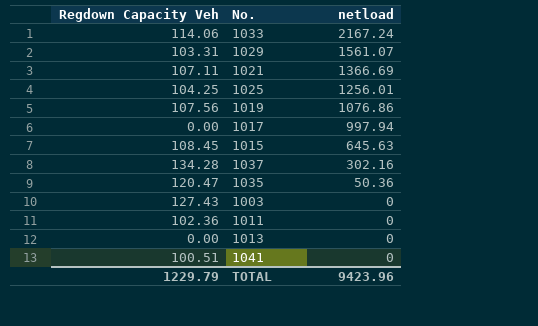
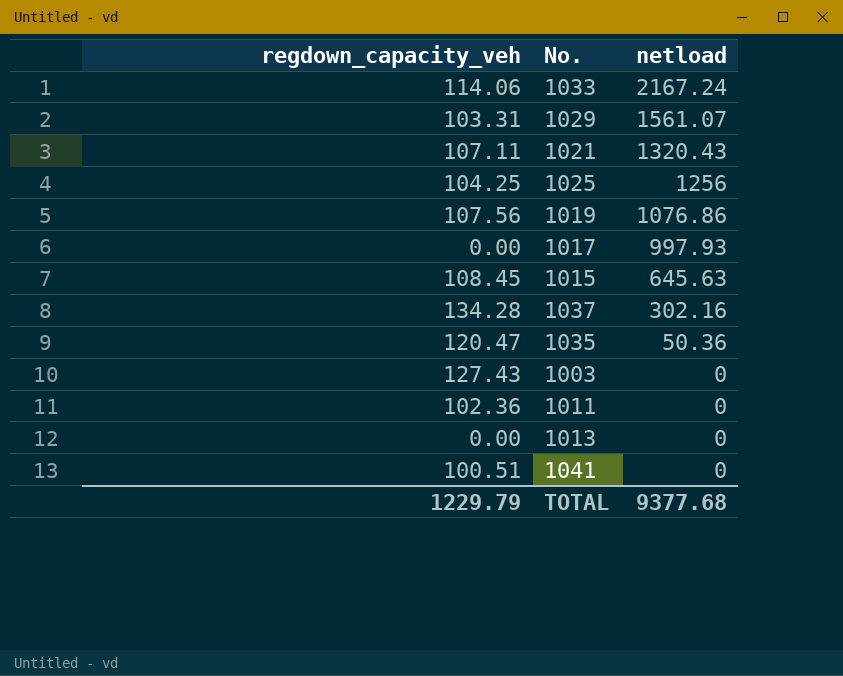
column name: Regdown Capacity Veh -> regdown_capacity_veh
1021 | netload: 1366.69 -> 1320.43
1025 | netload: 1256.01 -> 1256
1017 | netload: 997.94 -> 997.93
TOTAL | netload: 9423.96 -> 9377.68

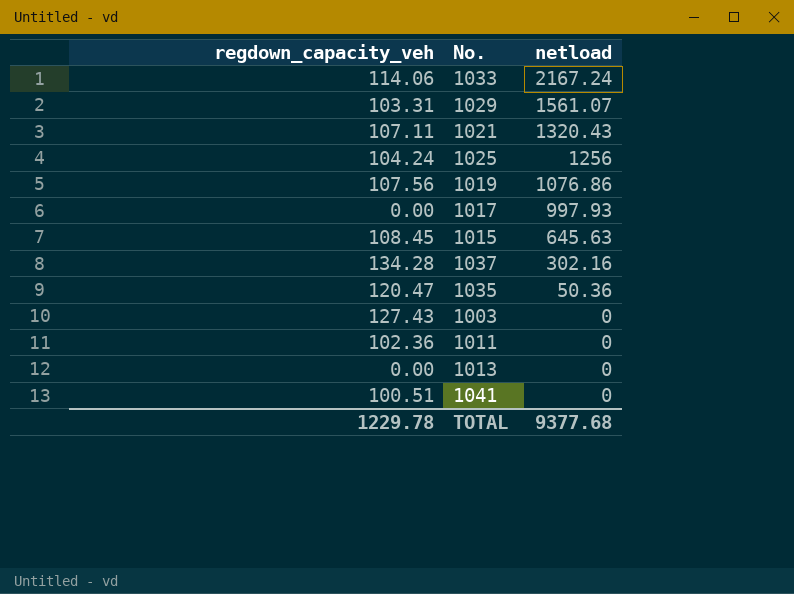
1025 | regdown_capacity_veh: 104.25 -> 104.24
TOTAL | regdown_capacity_veh: 1229.79 -> 1229.78

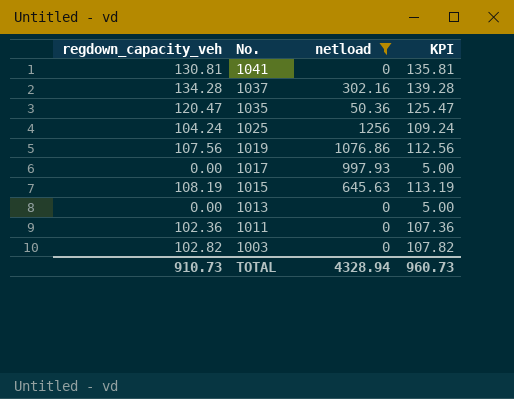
filter: none -> netload <= 1256
row order: netload descending -> No. descending
column KPI | formula: none -> [regdown_capacity_veh] + 5
1041 | regdown_capacity_veh: 100.51 -> 130.81
1015 | regdown_capacity_veh: 108.45 -> 108.19
1003 | regdown_capacity_veh: 127.43 -> 102.82
TOTAL | regdown_capacity_veh: 1229.78 -> 910.73
TOTAL | netload: 9377.68 -> 4328.94

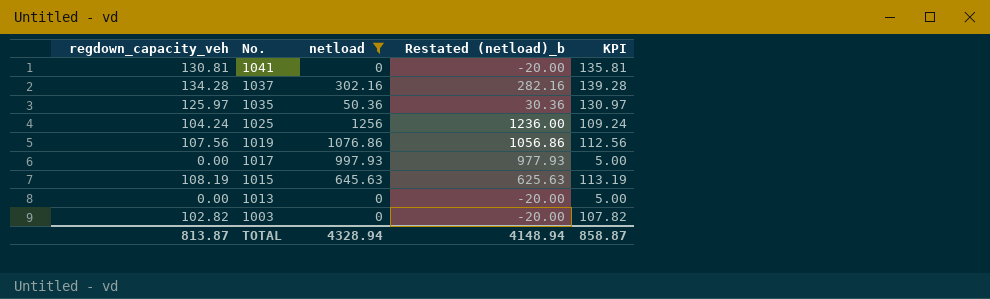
column Restated (netload)_b | formula: none -> [netload] - 20
row 1011: 102.36 | 0 | 107.36 -> none
1035 | regdown_capacity_veh: 120.47 -> 125.97
1035 | KPI: 125.47 -> 130.97
TOTAL | regdown_capacity_veh: 910.73 -> 813.87
TOTAL | KPI: 960.73 -> 858.87

